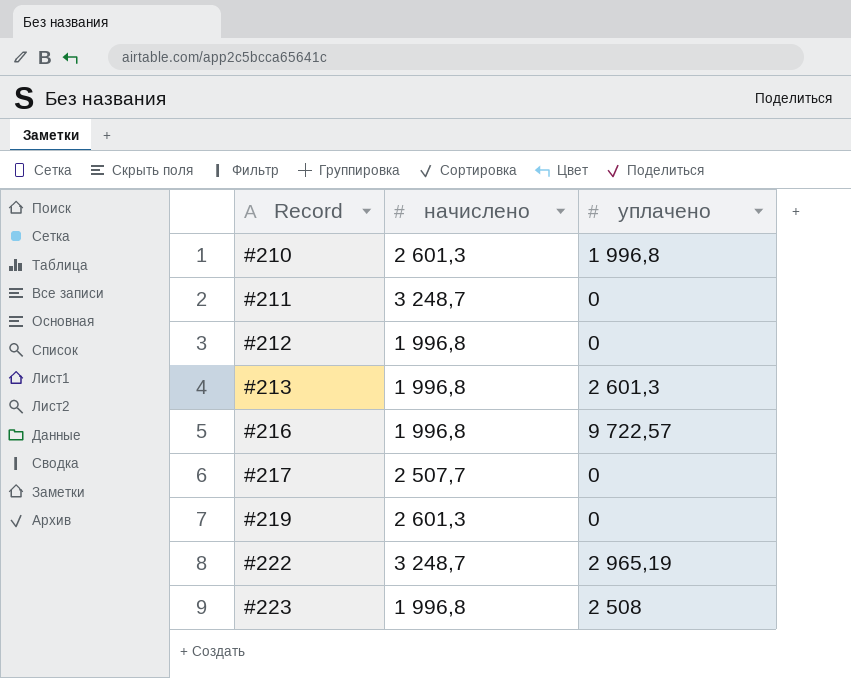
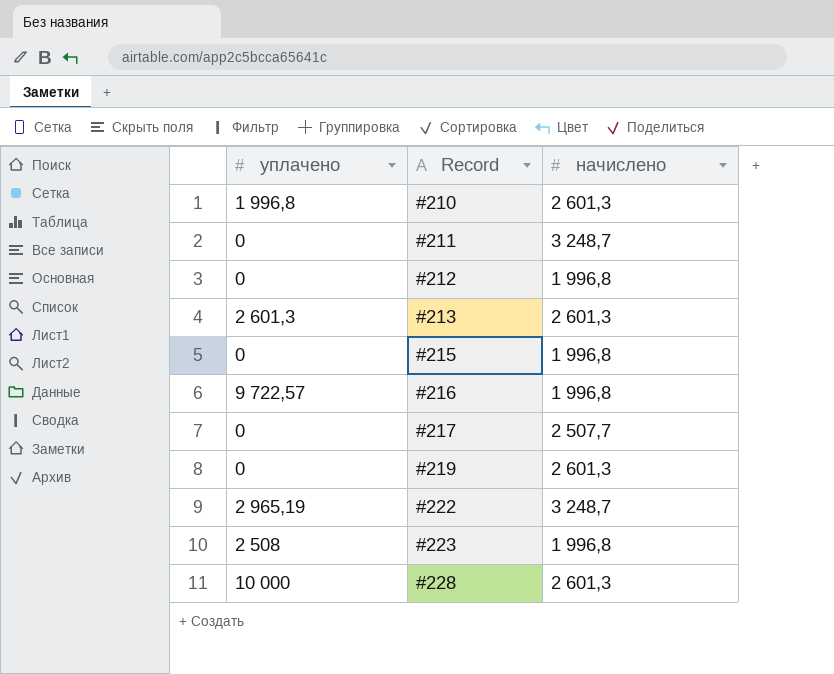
column уплачено | position: 3 -> 1
#213 | начислено: 1 996,8 -> 2 601,3
row #215: none -> 0 | 1 996,8
row #228: none -> 10 000 | 2 601,3

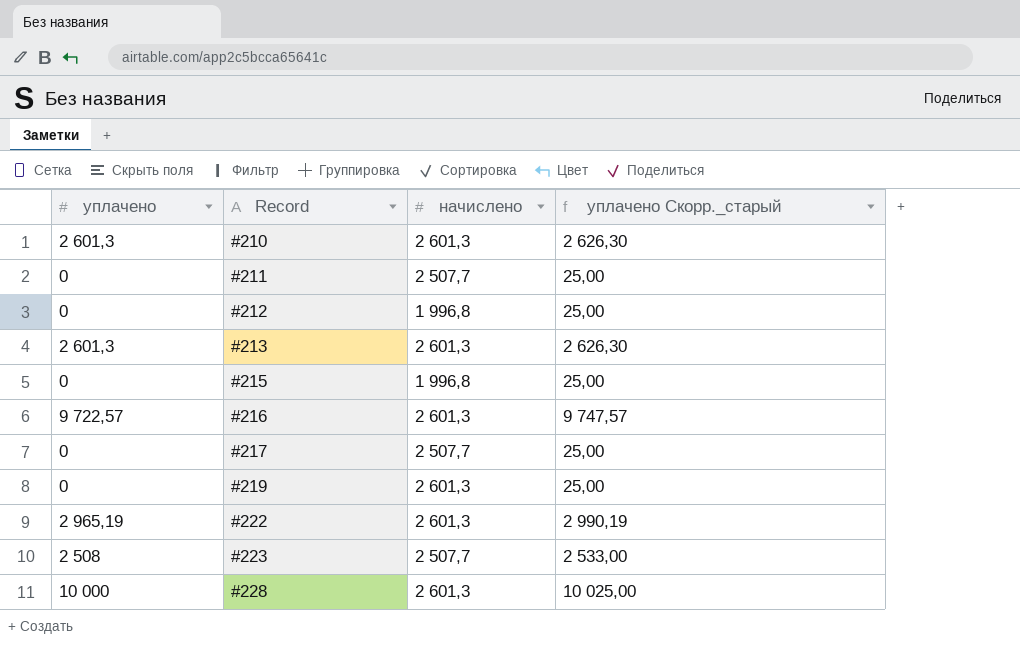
column уплачено Скорр._старый | formula: none -> [уплачено] + 25
#210 | уплачено: 1 996,8 -> 2 601,3
#211 | начислено: 3 248,7 -> 2 507,7
#216 | начислено: 1 996,8 -> 2 601,3
#222 | начислено: 3 248,7 -> 2 601,3
#223 | начислено: 1 996,8 -> 2 507,7

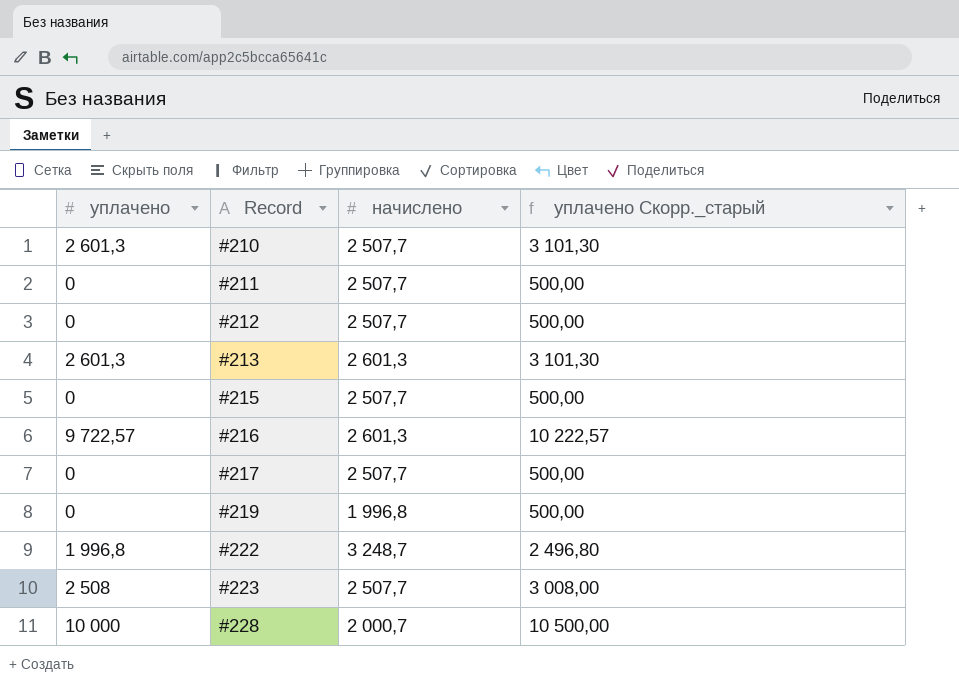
column уплачено Скорр._старый | formula: [уплачено] + 25 -> [уплачено] + 500
#210 | начислено: 2 601,3 -> 2 507,7
#212 | начислено: 1 996,8 -> 2 507,7
#215 | начислено: 1 996,8 -> 2 507,7
#219 | начислено: 2 601,3 -> 1 996,8
#222 | уплачено: 2 965,19 -> 1 996,8
#222 | начислено: 2 601,3 -> 3 248,7
#228 | начислено: 2 601,3 -> 2 000,7

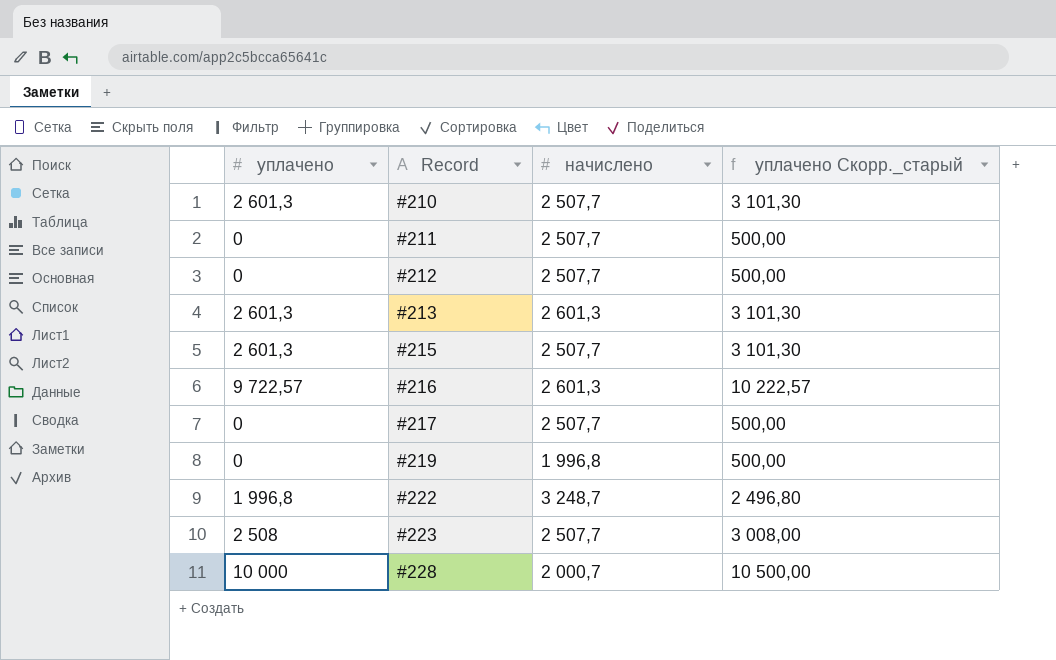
#215 | уплачено: 0 -> 2 601,3
#215 | уплачено Скорр._старый: 500,00 -> 3 101,30

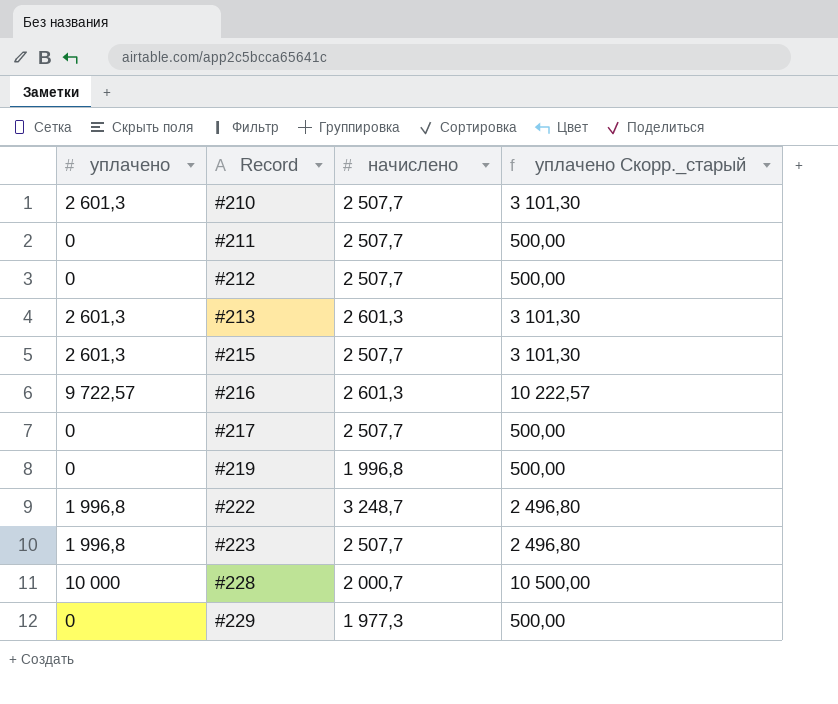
#223 | уплачено: 2 508 -> 1 996,8
#223 | уплачено Скорр._старый: 3 008,00 -> 2 496,80
row #229: none -> 0 | 1 977,3 | 500,00

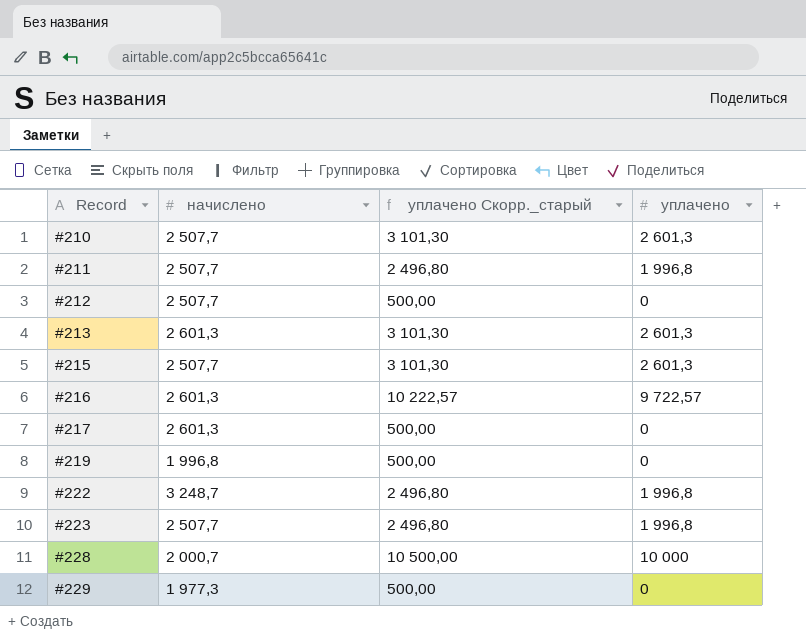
column уплачено | position: 1 -> 4
#211 | уплачено Скорр._старый: 500,00 -> 2 496,80
#211 | уплачено: 0 -> 1 996,8
#217 | начислено: 2 507,7 -> 2 601,3

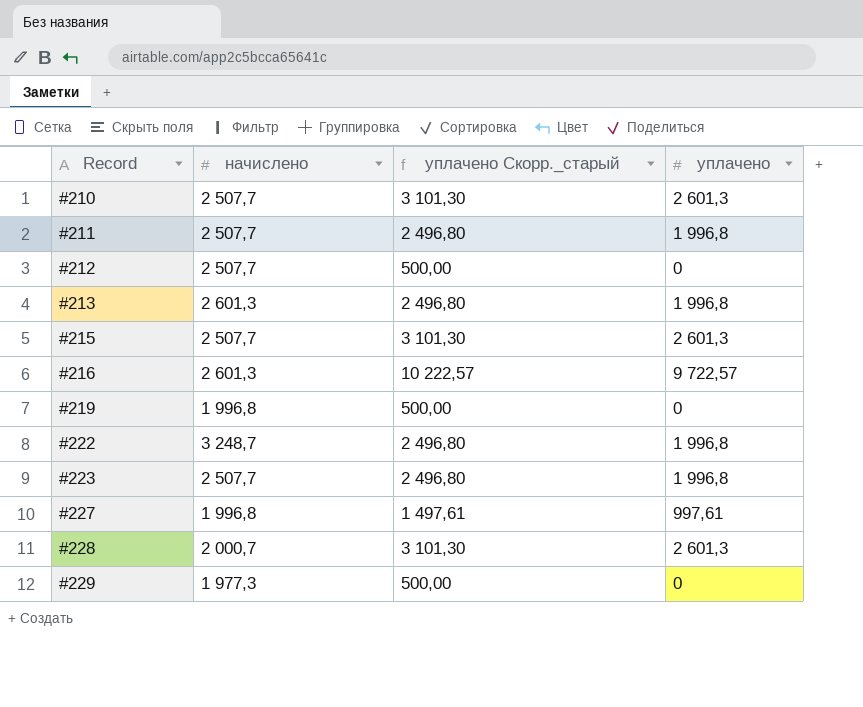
row #217: 2 601,3 | 500,00 | 0 -> none
#213 | уплачено Скорр._старый: 3 101,30 -> 2 496,80
#213 | уплачено: 2 601,3 -> 1 996,8
row #227: none -> 1 996,8 | 1 497,61 | 997,61
#228 | уплачено Скорр._старый: 10 500,00 -> 3 101,30
#228 | уплачено: 10 000 -> 2 601,3

